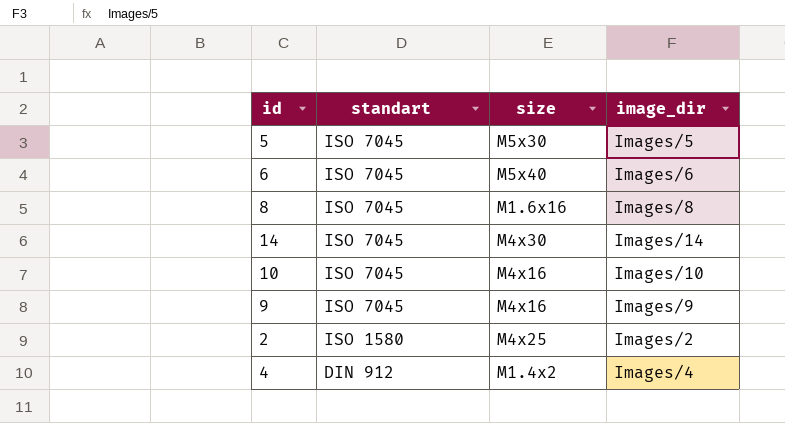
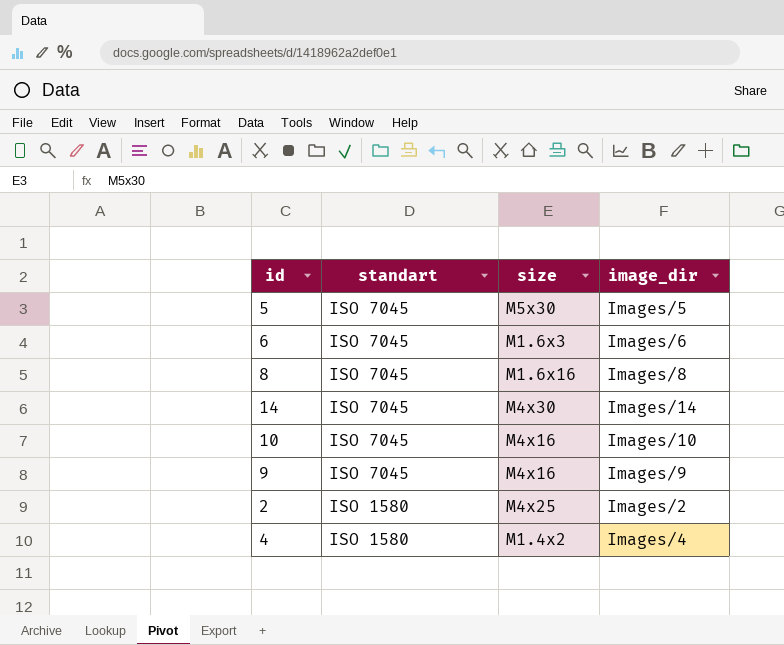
6 | size: M5x40 -> M1.6x3
4 | standart: DIN 912 -> ISO 1580

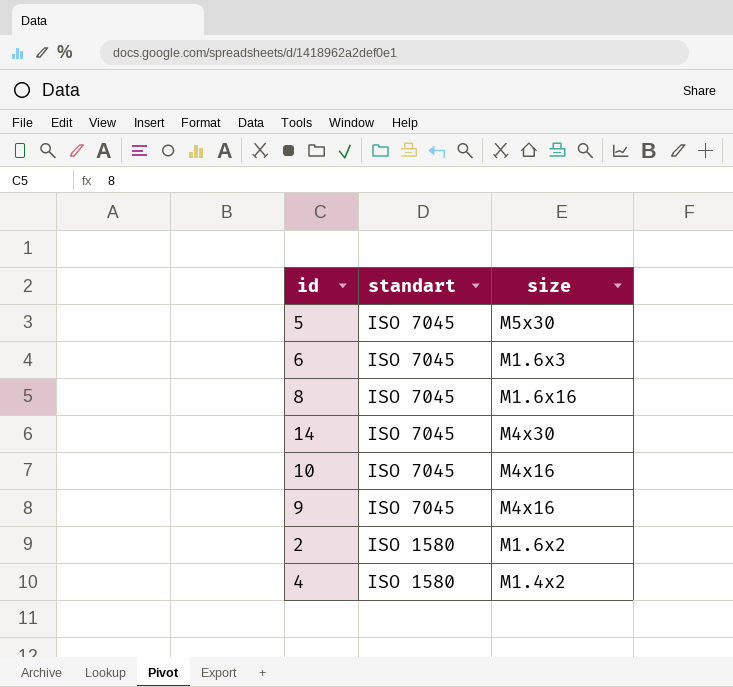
column image_dir | position: 4 -> none
2 | size: M4x25 -> M1.6x2

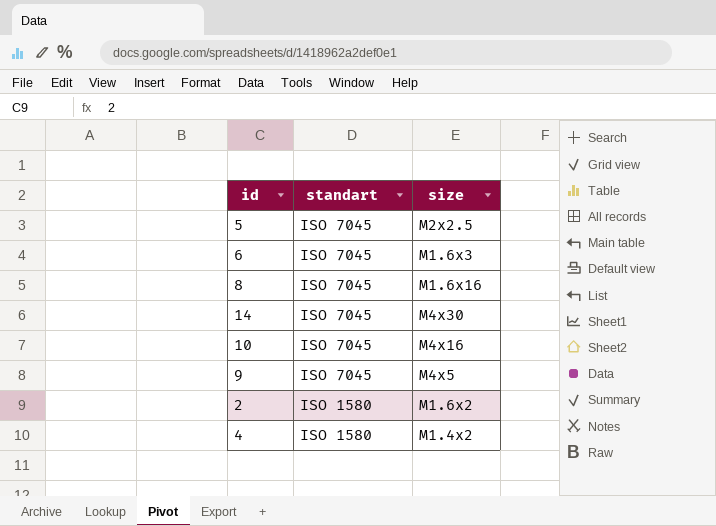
5 | size: M5x30 -> M2x2.5
9 | size: M4x16 -> M4x5

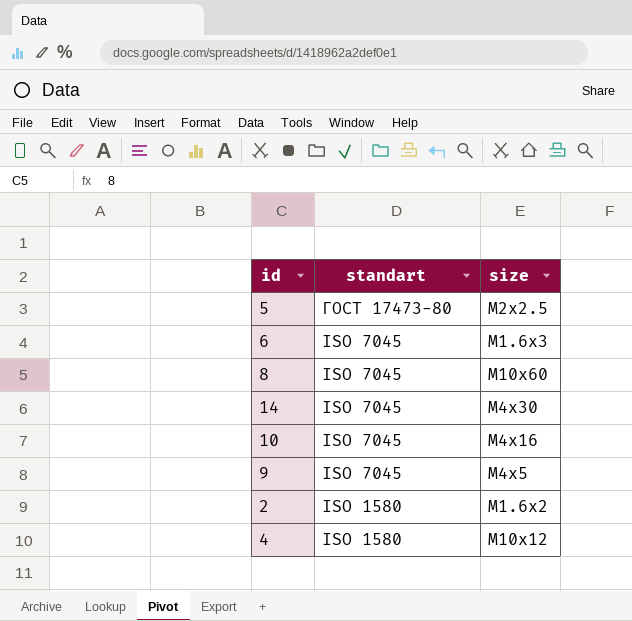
5 | standart: ISO 7045 -> ГОСТ 17473-80
8 | size: M1.6x16 -> M10x60
4 | size: M1.4x2 -> M10x12

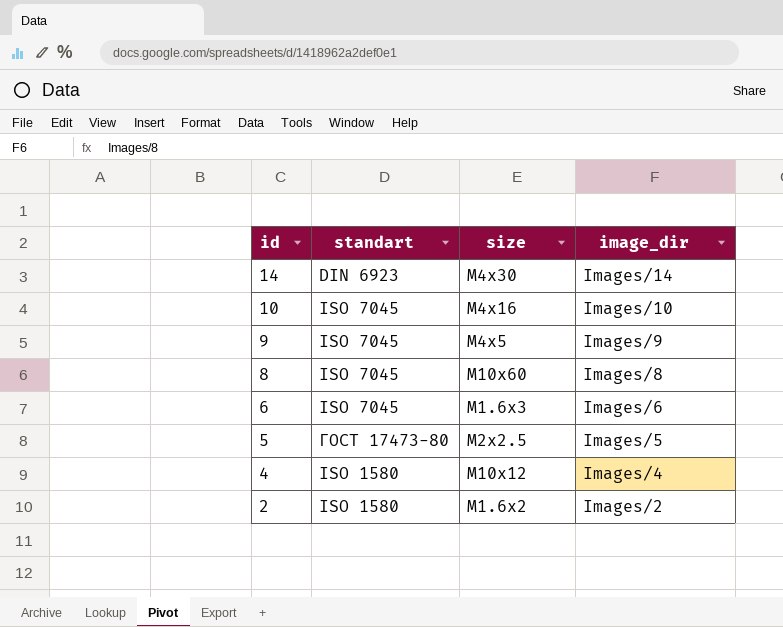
row order: standart descending -> id descending
column image_dir | position: none -> 4
14 | standart: ISO 7045 -> DIN 6923

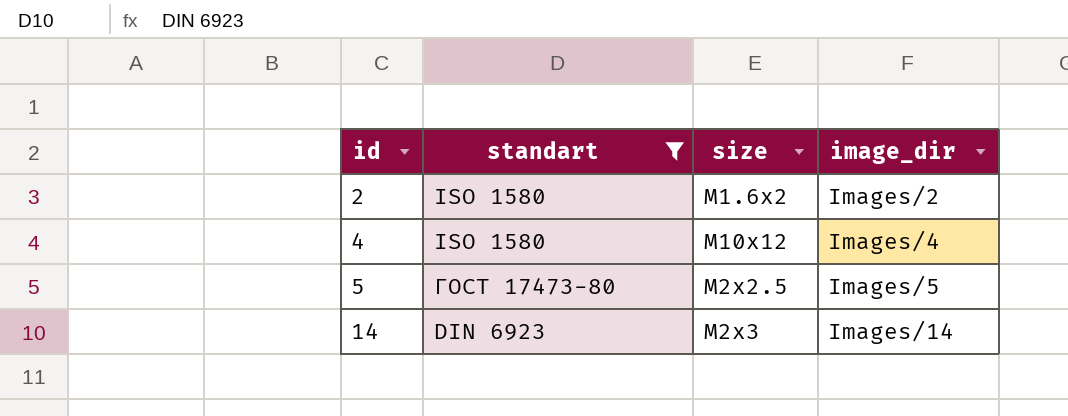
filter: none -> standart != ISO 7045
row order: id descending -> id ascending
14 | size: M4x30 -> M2x3

